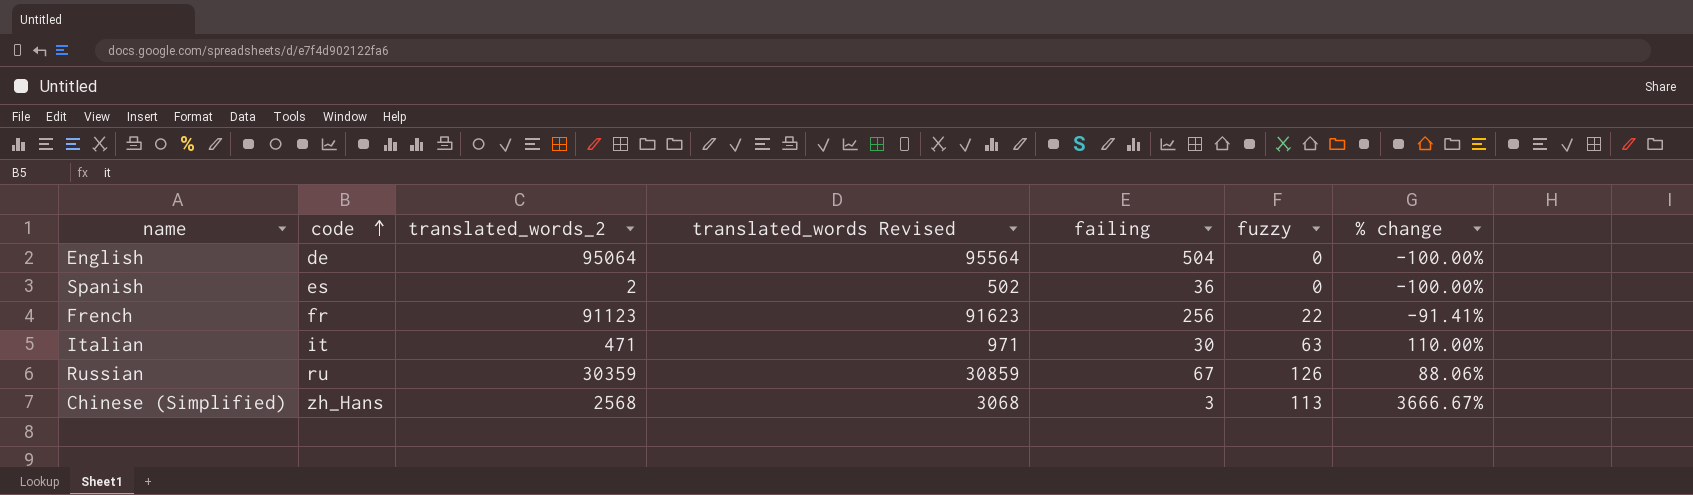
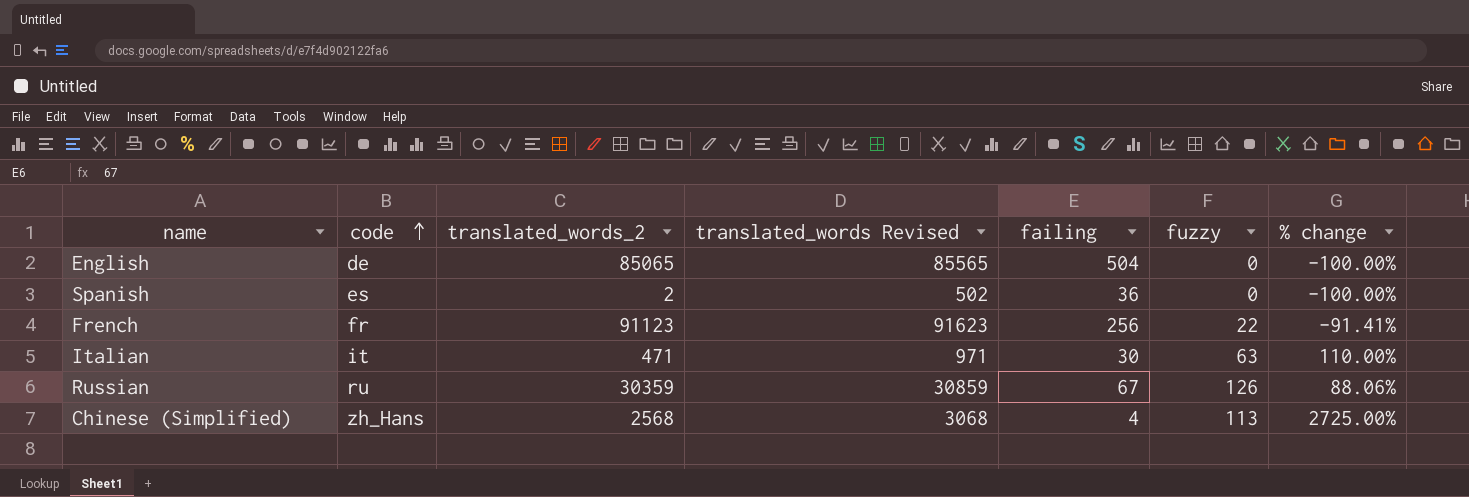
English | translated_words_2: 95064 -> 85065
English | translated_words Revised: 95564 -> 85565
Chinese (Simplified) | failing: 3 -> 4
Chinese (Simplified) | % change: 3666.67% -> 2725.00%

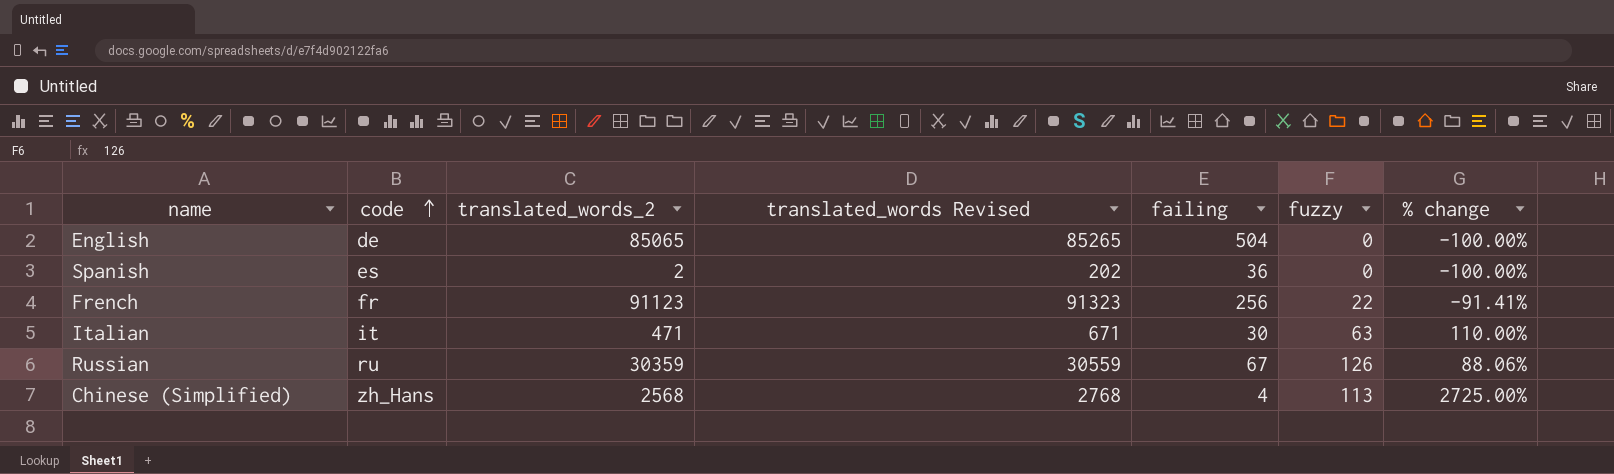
column translated_words Revised | formula: [translated_words_2] + 500 -> [translated_words_2] + 200

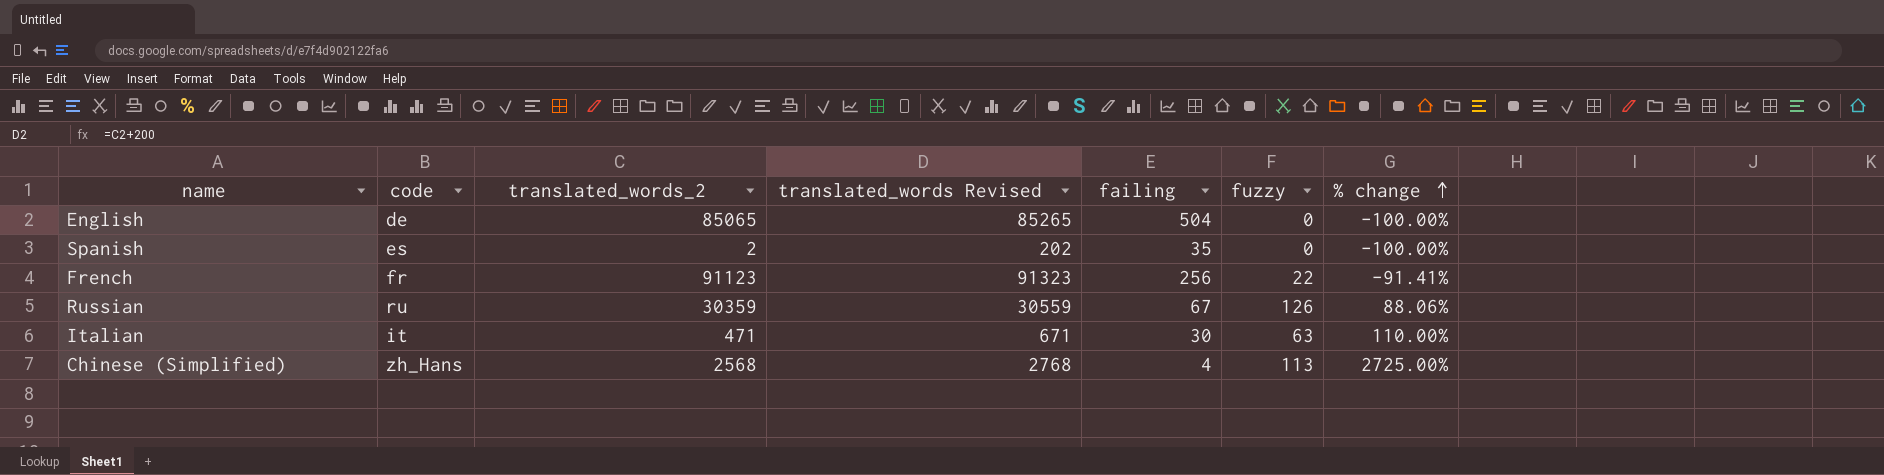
row order: code ascending -> % change ascending
Spanish | failing: 36 -> 35

